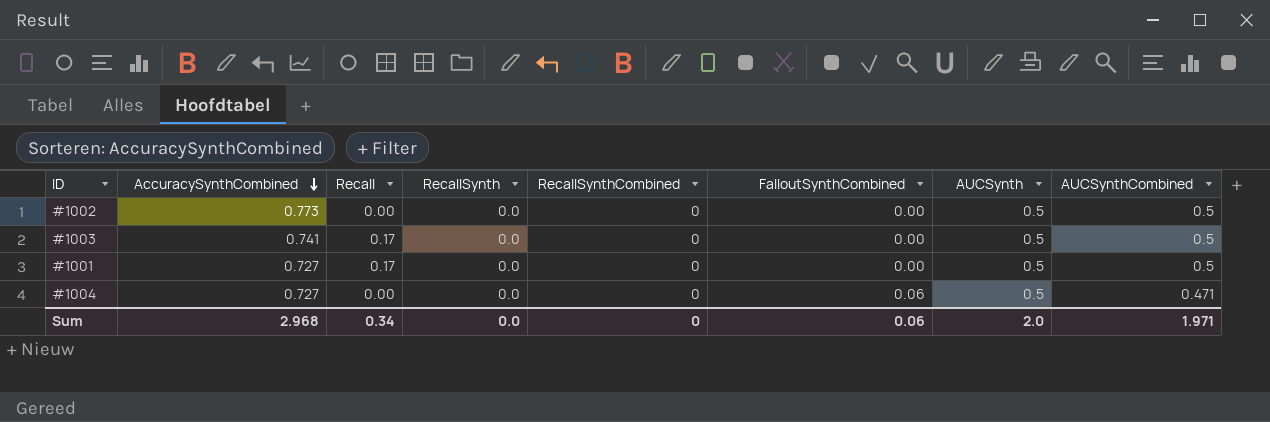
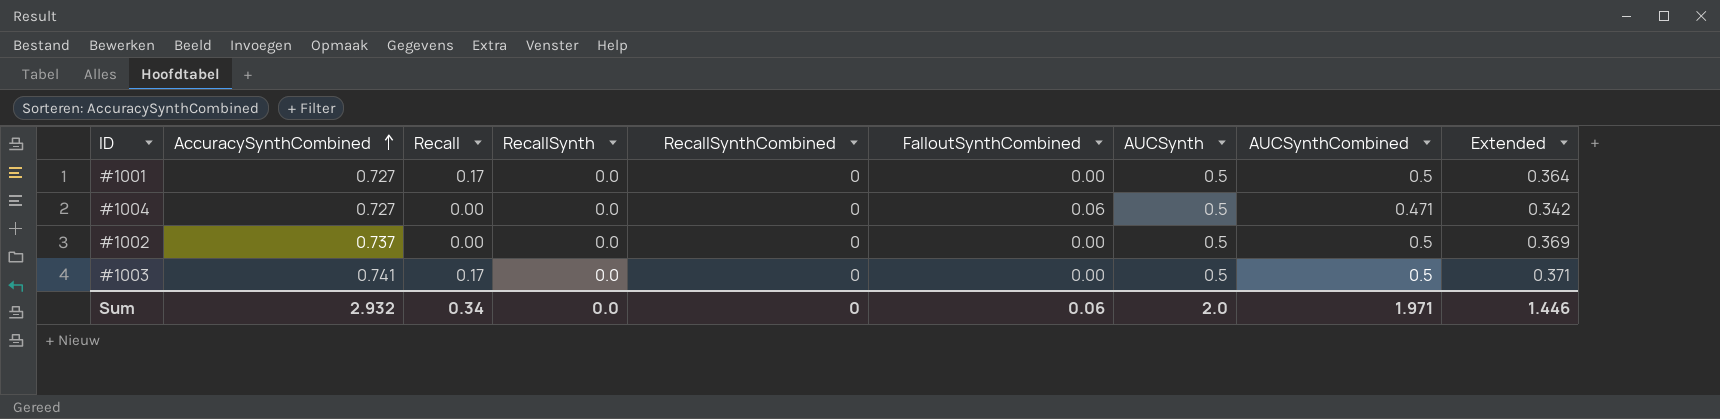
row order: AccuracySynthCombined descending -> AccuracySynthCombined ascending
column Extended | formula: none -> [AccuracySynthCombined] * [AUCSynthCombined]
#1002 | AccuracySynthCombined: 0.773 -> 0.737
Sum | AccuracySynthCombined: 2.968 -> 2.932

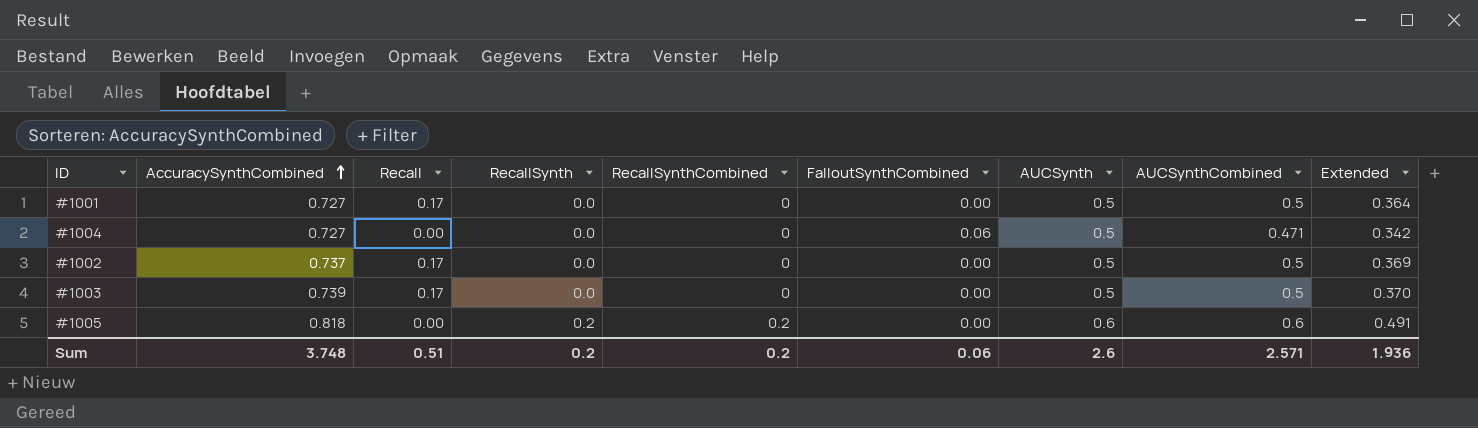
#1002 | Recall: 0.00 -> 0.17
#1003 | AccuracySynthCombined: 0.741 -> 0.739
#1003 | Extended: 0.371 -> 0.370
row #1005: none -> 0.818 | 0.00 | 0.2 | 0.2 | 0.00 | 0.6 | 0.6 | 0.491
Sum | AccuracySynthCombined: 2.932 -> 3.748
Sum | Recall: 0.34 -> 0.51
Sum | RecallSynth: 0.0 -> 0.2
Sum | RecallSynthCombined: 0 -> 0.2
Sum | AUCSynth: 2.0 -> 2.6
Sum | AUCSynthCombined: 1.971 -> 2.571
Sum | Extended: 1.446 -> 1.936

